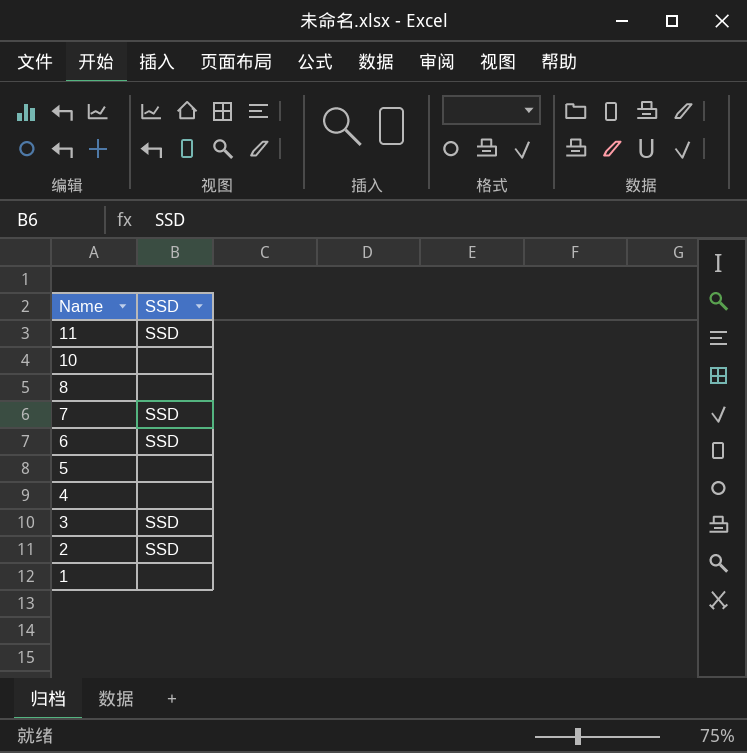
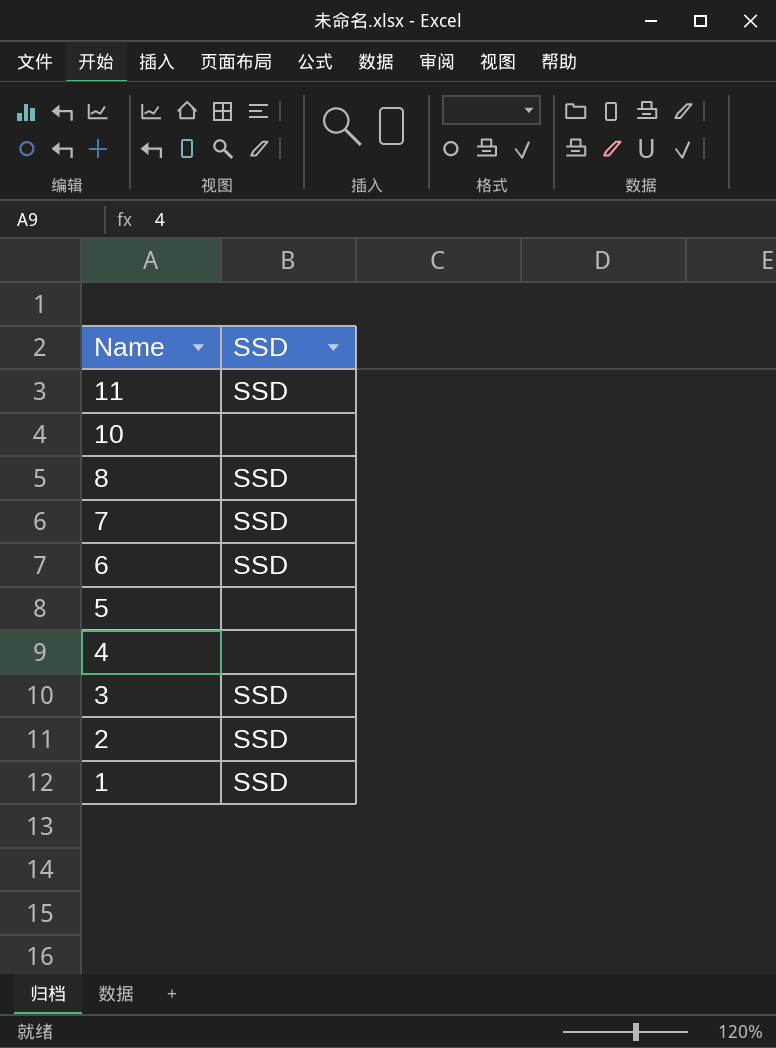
8 | SSD: none -> SSD
1 | SSD: none -> SSD

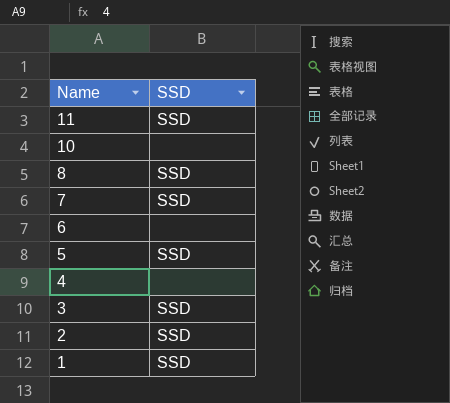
6 | SSD: SSD -> none
5 | SSD: none -> SSD

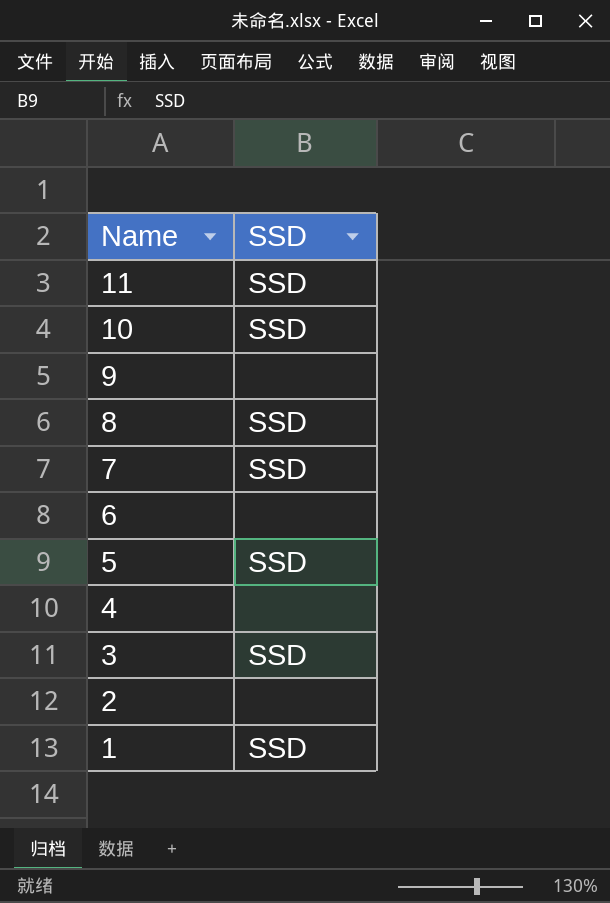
10 | SSD: none -> SSD
row 9: none -> none
2 | SSD: SSD -> none

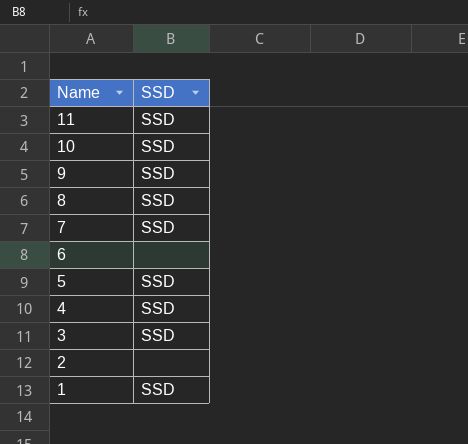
9 | SSD: none -> SSD
4 | SSD: none -> SSD

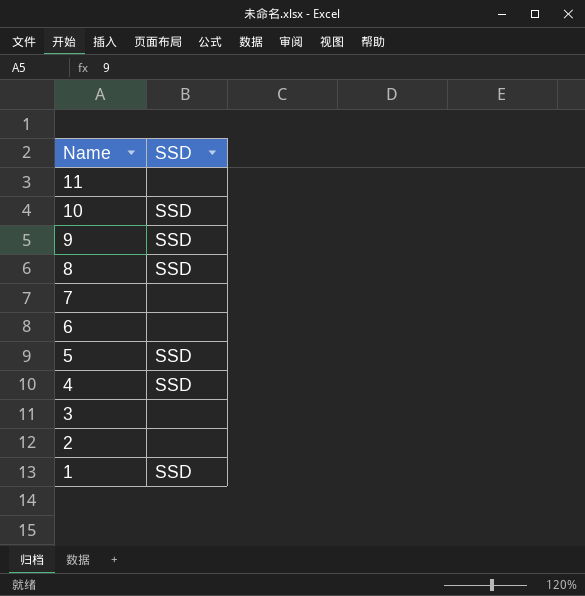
11 | SSD: SSD -> none
7 | SSD: SSD -> none
3 | SSD: SSD -> none

